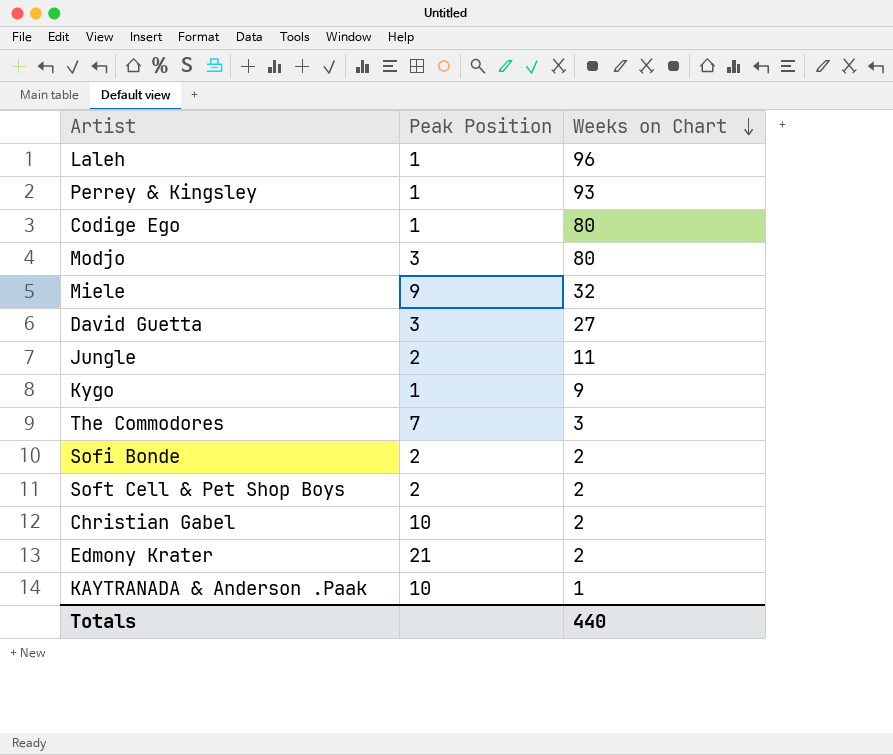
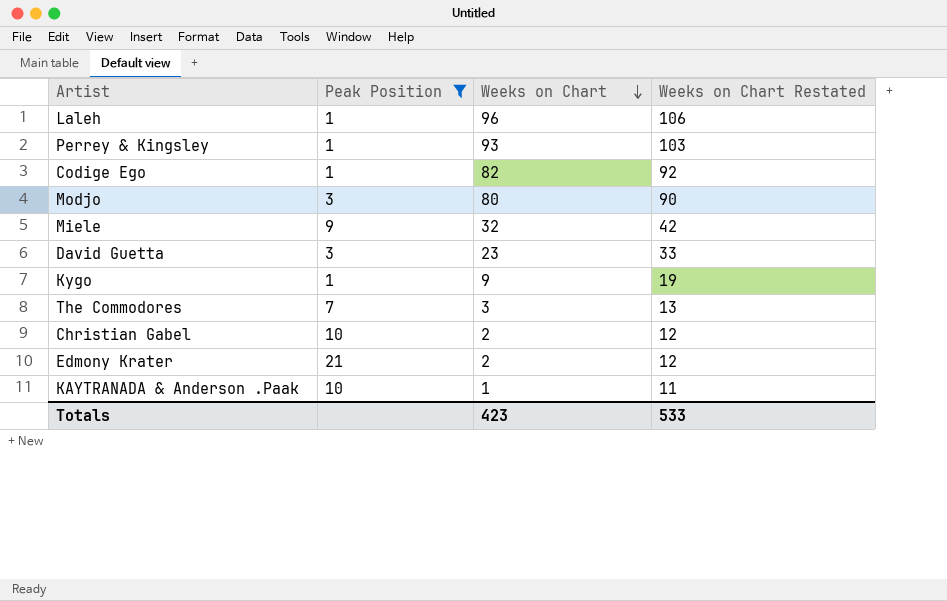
filter: none -> Peak Position != 2
column Weeks on Chart Restated | formula: none -> [Weeks on Chart] + 10
Codige Ego | Weeks on Chart: 80 -> 82
David Guetta | Weeks on Chart: 27 -> 23
Totals | Weeks on Chart: 440 -> 423

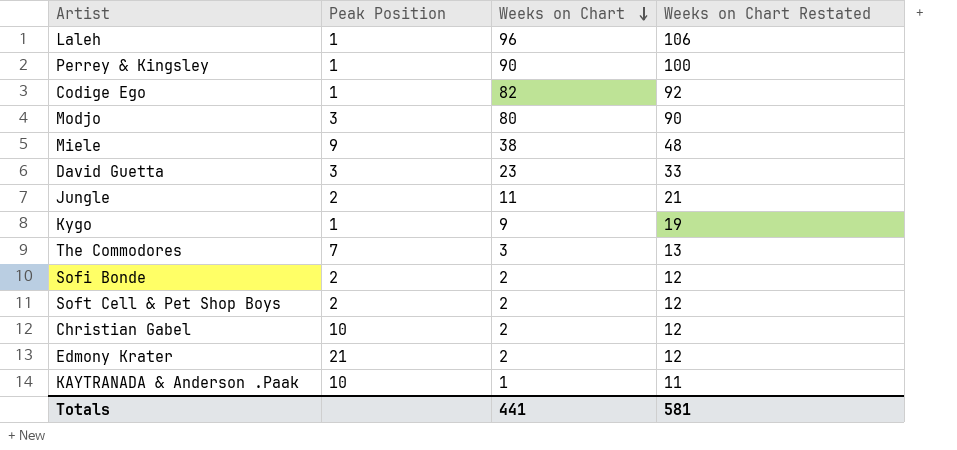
filter: Peak Position != 2 -> none
Perrey & Kingsley | Weeks on Chart: 93 -> 90
Perrey & Kingsley | Weeks on Chart Restated: 103 -> 100
Miele | Weeks on Chart: 32 -> 38
Miele | Weeks on Chart Restated: 42 -> 48
Totals | Weeks on Chart: 423 -> 441
Totals | Weeks on Chart Restated: 533 -> 581

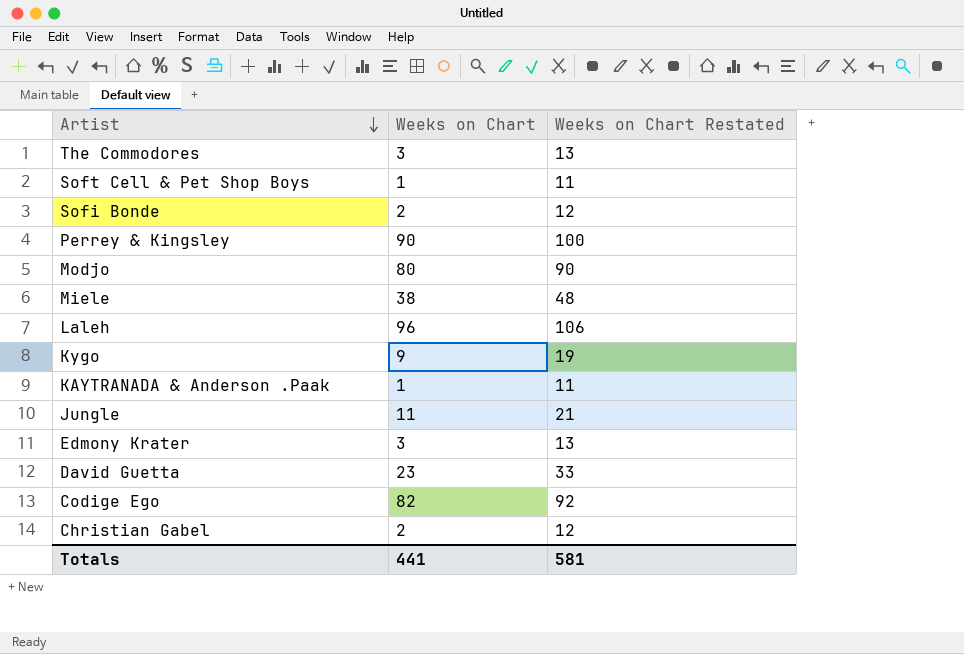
row order: Weeks on Chart descending -> Artist descending
column Peak Position | position: 2 -> none
Soft Cell & Pet Shop Boys | Weeks on Chart: 2 -> 1
Soft Cell & Pet Shop Boys | Weeks on Chart Restated: 12 -> 11
Edmony Krater | Weeks on Chart: 2 -> 3
Edmony Krater | Weeks on Chart Restated: 12 -> 13

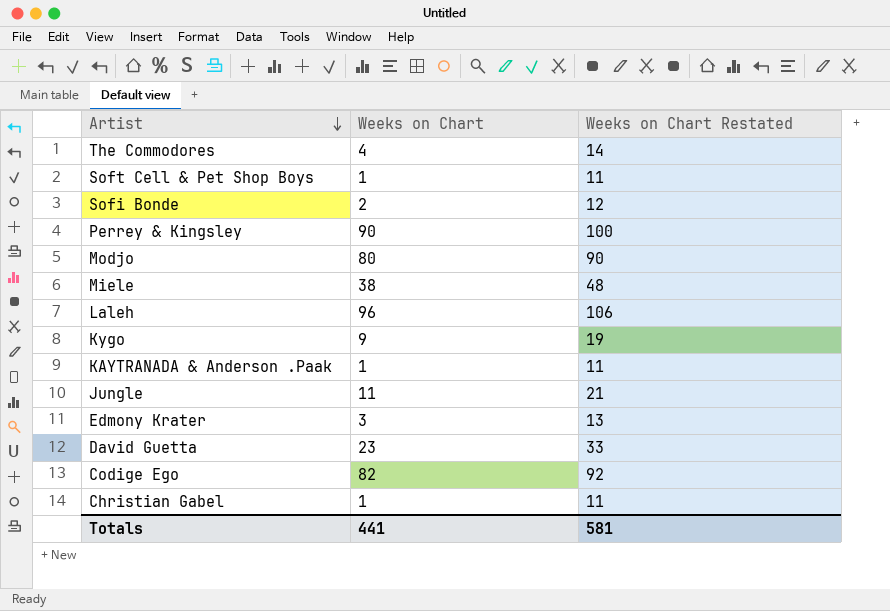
The Commodores | Weeks on Chart: 3 -> 4
The Commodores | Weeks on Chart Restated: 13 -> 14
Christian Gabel | Weeks on Chart: 2 -> 1
Christian Gabel | Weeks on Chart Restated: 12 -> 11

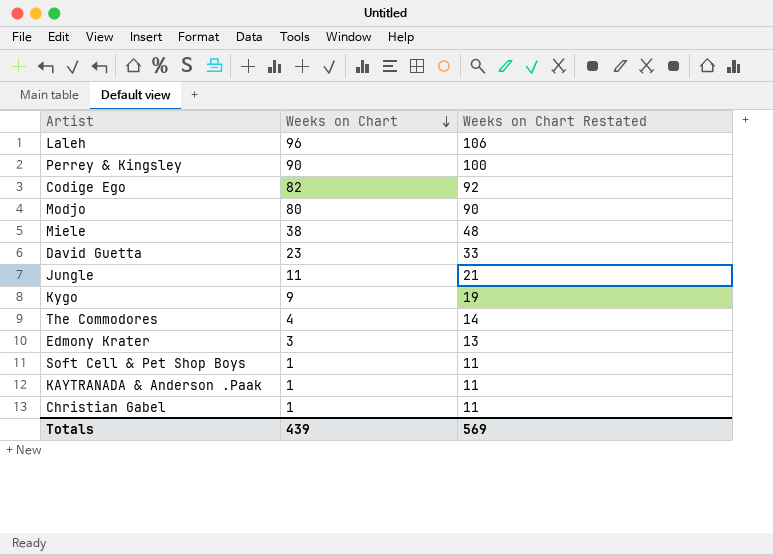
row order: Artist descending -> Weeks on Chart descending
row Sofi Bonde: 2 | 12 -> none
Totals | Weeks on Chart: 441 -> 439
Totals | Weeks on Chart Restated: 581 -> 569

